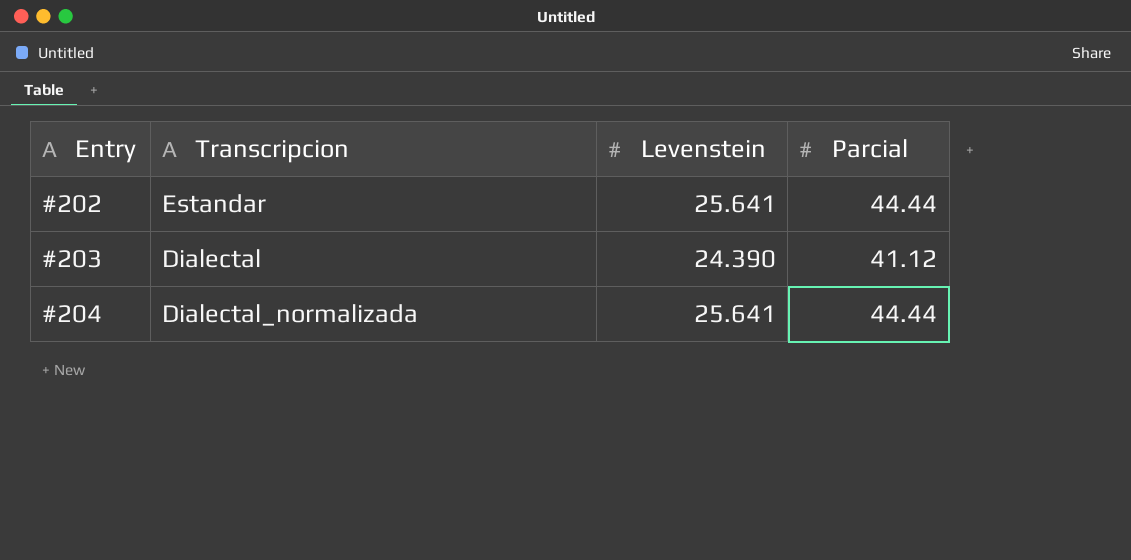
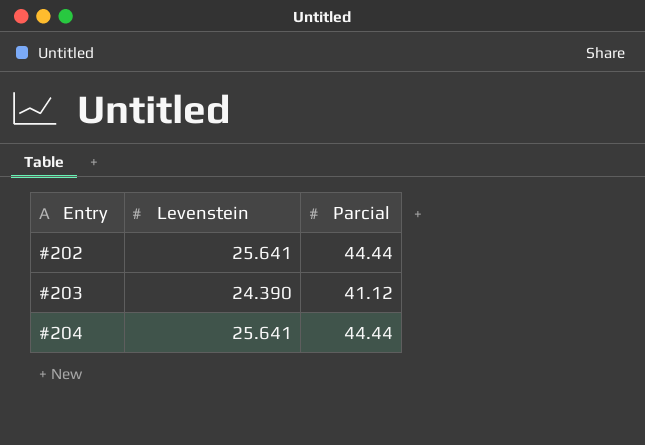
column Transcripcion | position: 2 -> none

